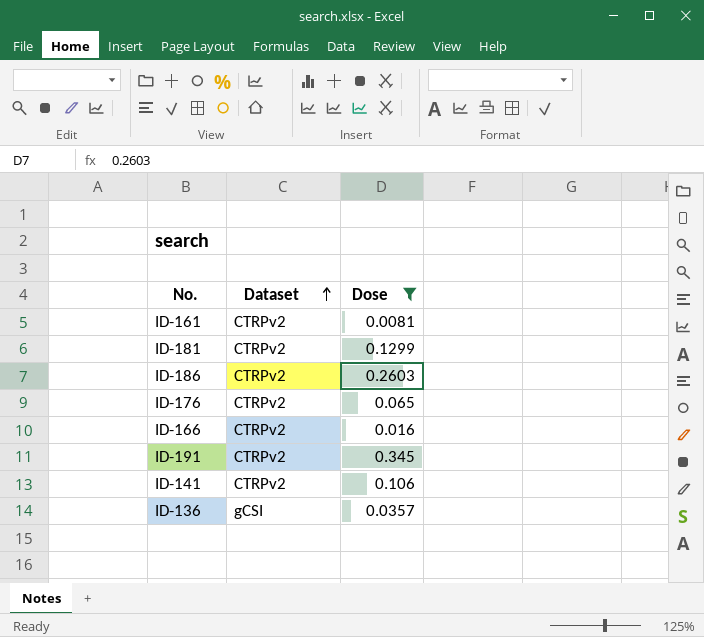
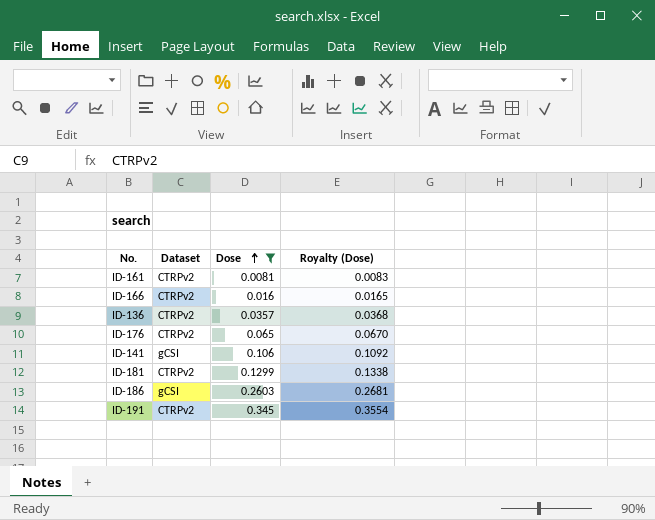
row order: Dataset ascending -> Dose ascending
column Royalty (Dose) | formula: none -> [Dose] * 1.03
ID-136 | Dataset: gCSI -> CTRPv2
ID-141 | Dataset: CTRPv2 -> gCSI
ID-186 | Dataset: CTRPv2 -> gCSI

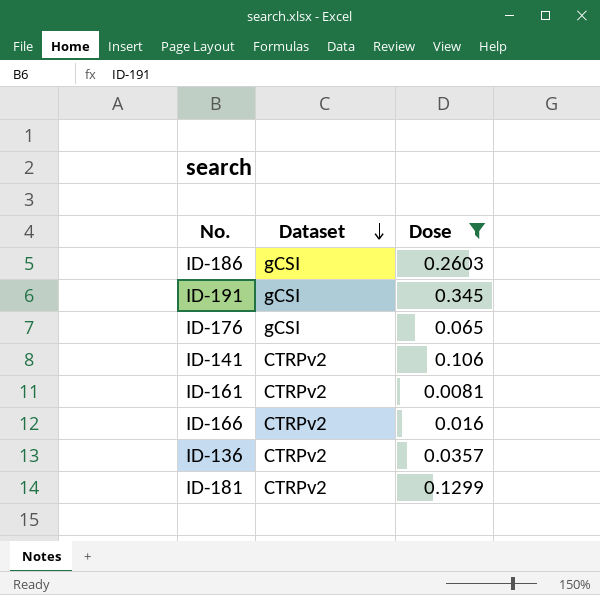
row order: Dose ascending -> Dataset descending
column Royalty (Dose) | formula: [Dose] * 1.03 -> none
ID-191 | Dataset: CTRPv2 -> gCSI
ID-176 | Dataset: CTRPv2 -> gCSI
ID-141 | Dataset: gCSI -> CTRPv2

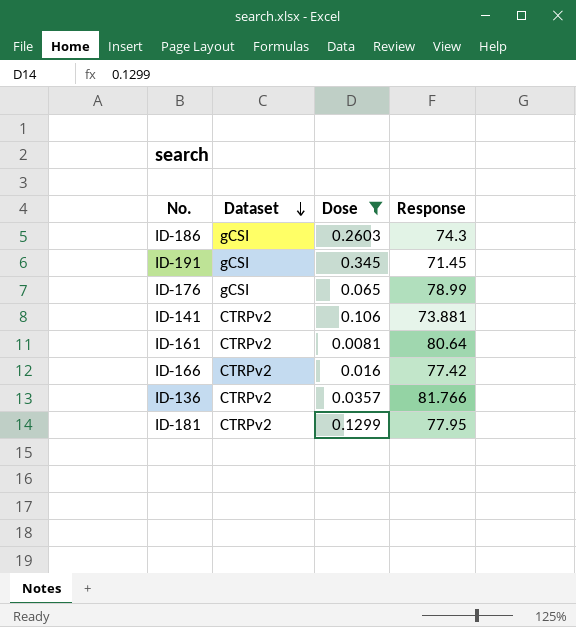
column Response | position: none -> 4

